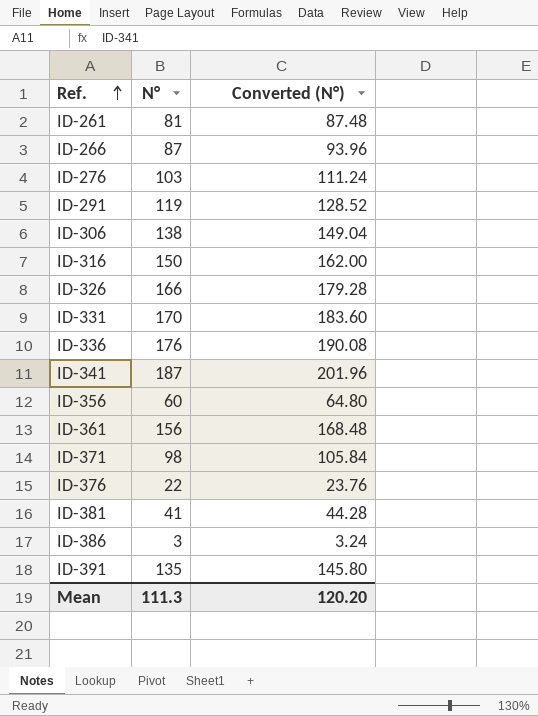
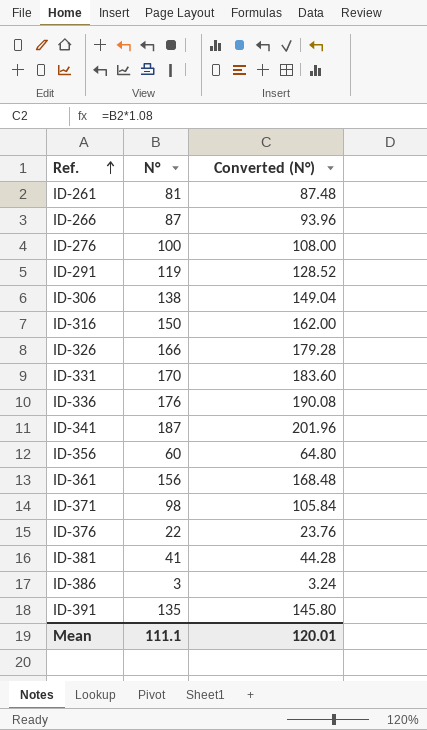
ID-276 | N°: 103 -> 100
ID-276 | Converted (N°): 111.24 -> 108.00
Mean | N°: 111.3 -> 111.1
Mean | Converted (N°): 120.20 -> 120.01

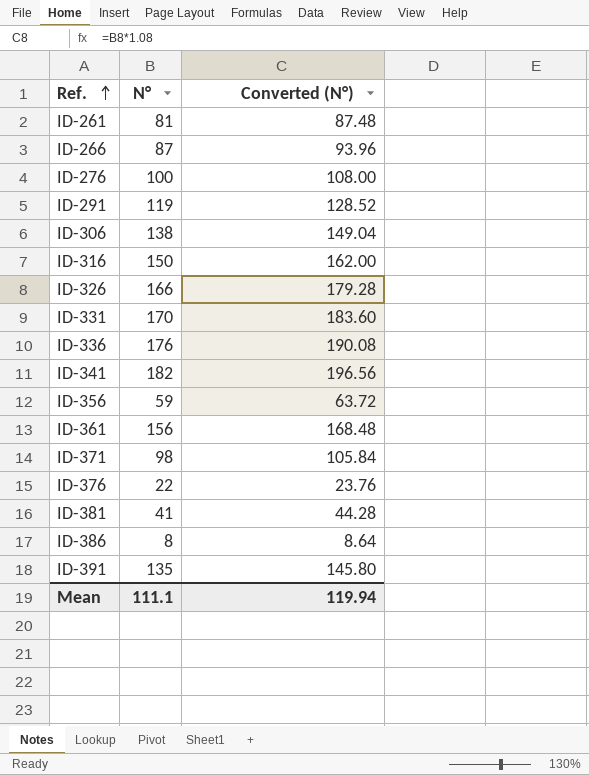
ID-341 | N°: 187 -> 182
ID-341 | Converted (N°): 201.96 -> 196.56
ID-356 | N°: 60 -> 59
ID-356 | Converted (N°): 64.80 -> 63.72
ID-386 | N°: 3 -> 8
ID-386 | Converted (N°): 3.24 -> 8.64
Mean | Converted (N°): 120.01 -> 119.94

